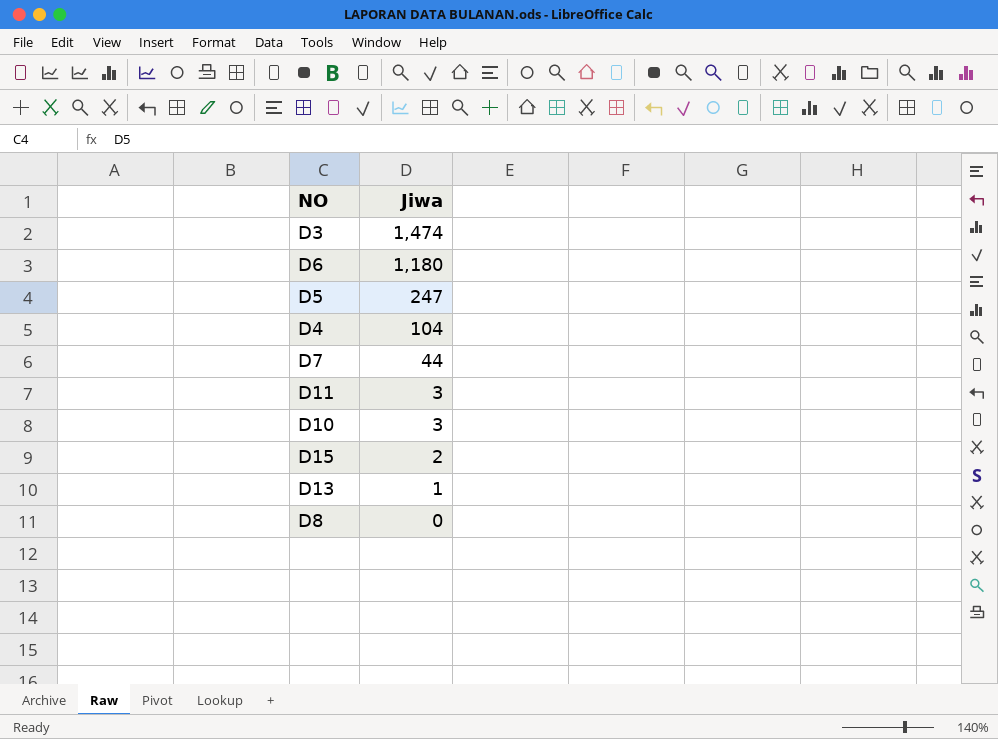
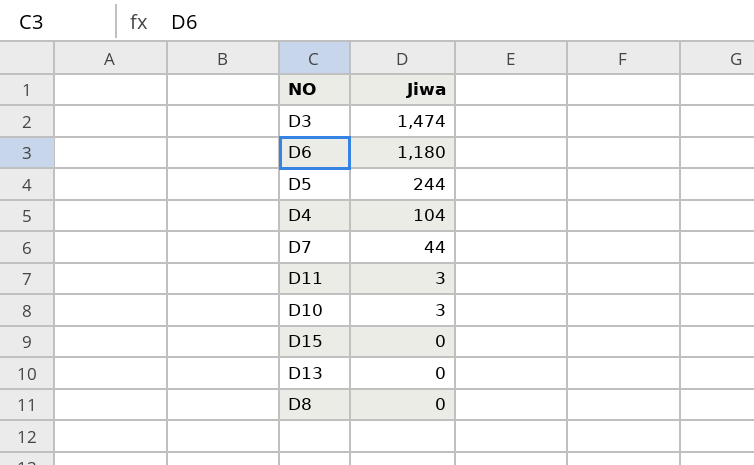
D5 | Jiwa: 247 -> 244
D15 | Jiwa: 2 -> 0
D13 | Jiwa: 1 -> 0

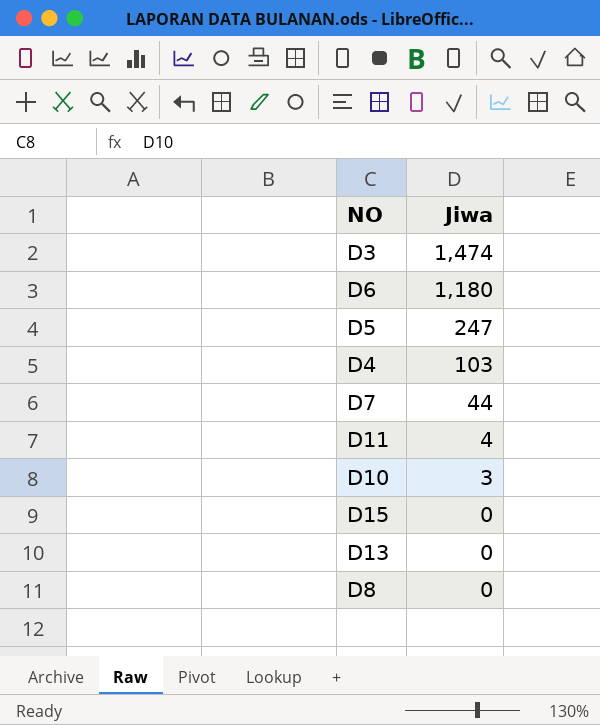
D5 | Jiwa: 244 -> 247
D4 | Jiwa: 104 -> 103
D11 | Jiwa: 3 -> 4

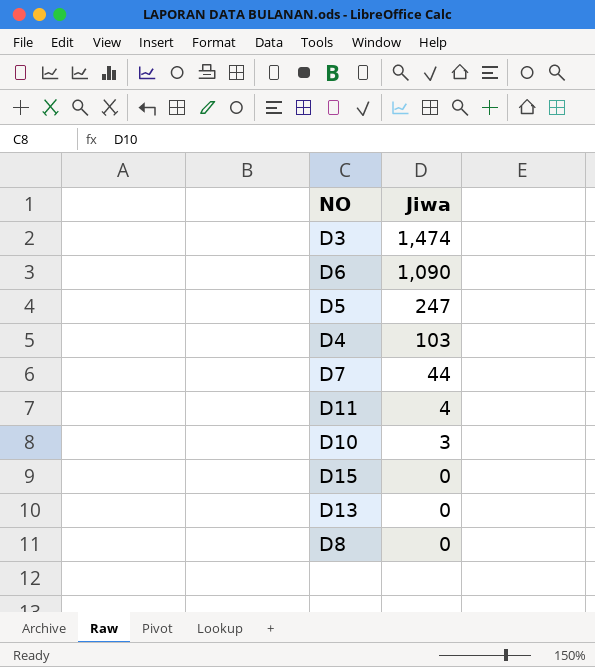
D6 | Jiwa: 1,180 -> 1,090

